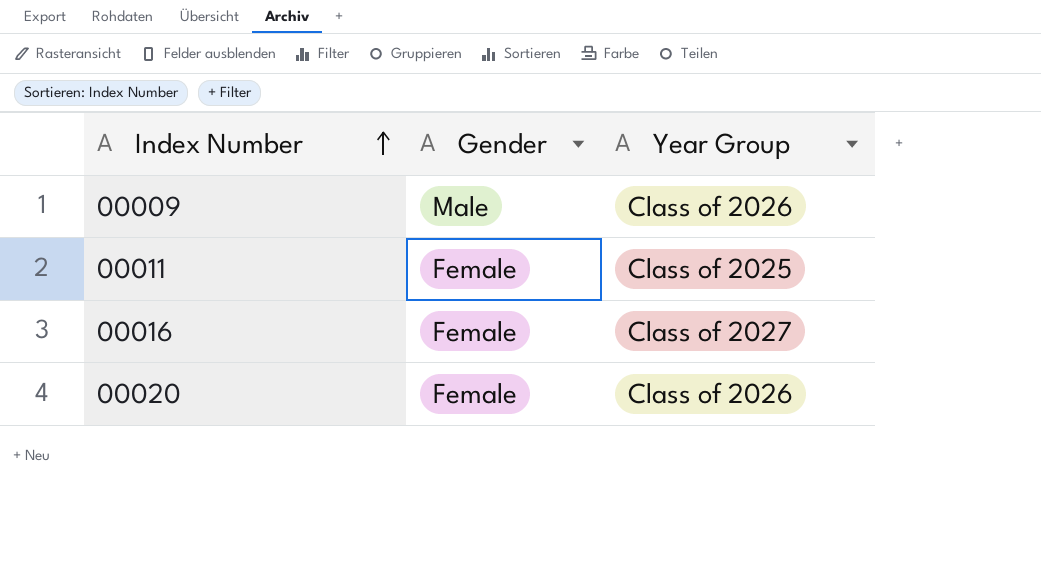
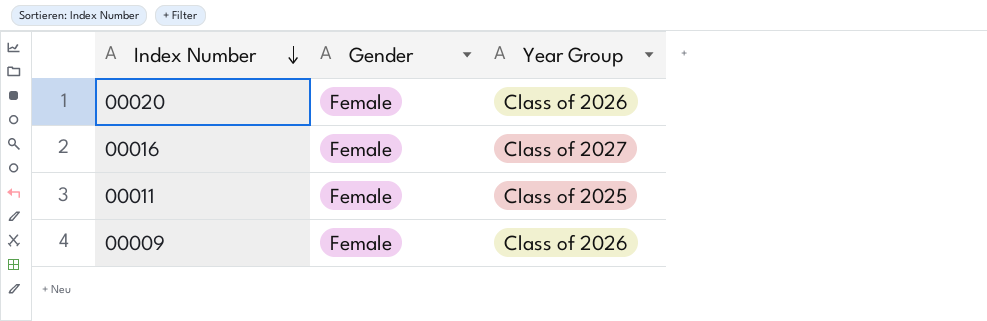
row order: Index Number ascending -> Index Number descending
00009 | Gender: Male -> Female

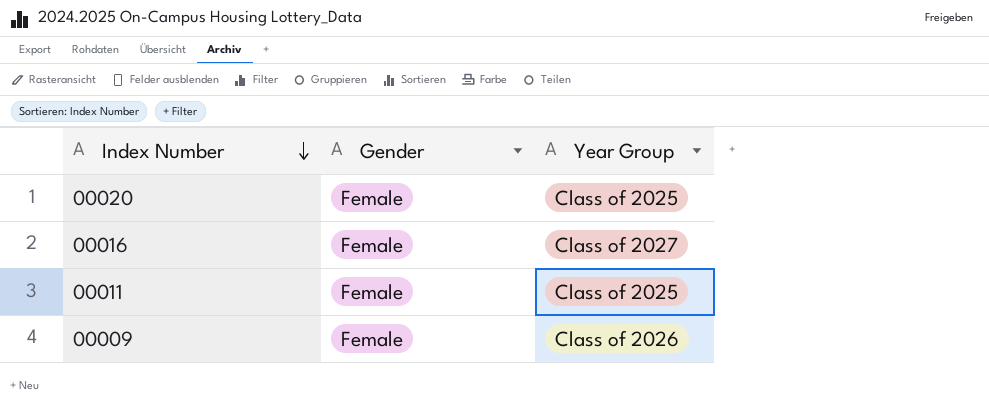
00020 | Year Group: Class of 2026 -> Class of 2025

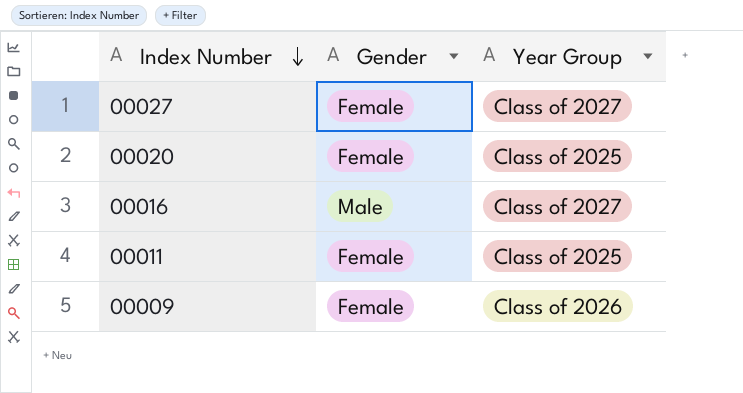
row 00027: none -> Female | Class of 2027
00016 | Gender: Female -> Male

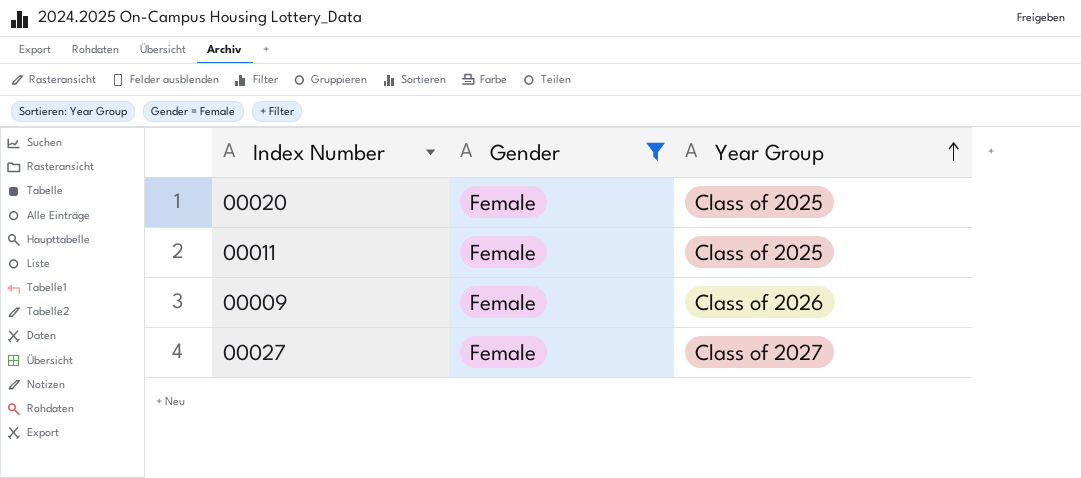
filter: none -> Gender = Female
row order: Index Number descending -> Year Group ascending

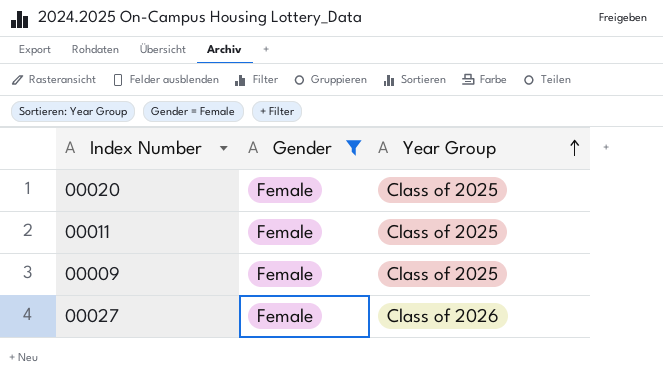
00009 | Year Group: Class of 2026 -> Class of 2025
00027 | Year Group: Class of 2027 -> Class of 2026

